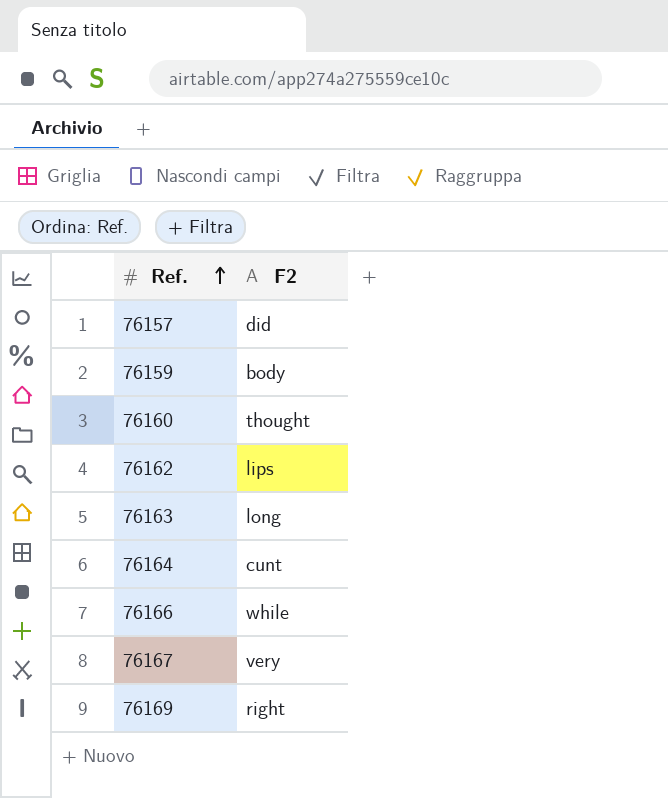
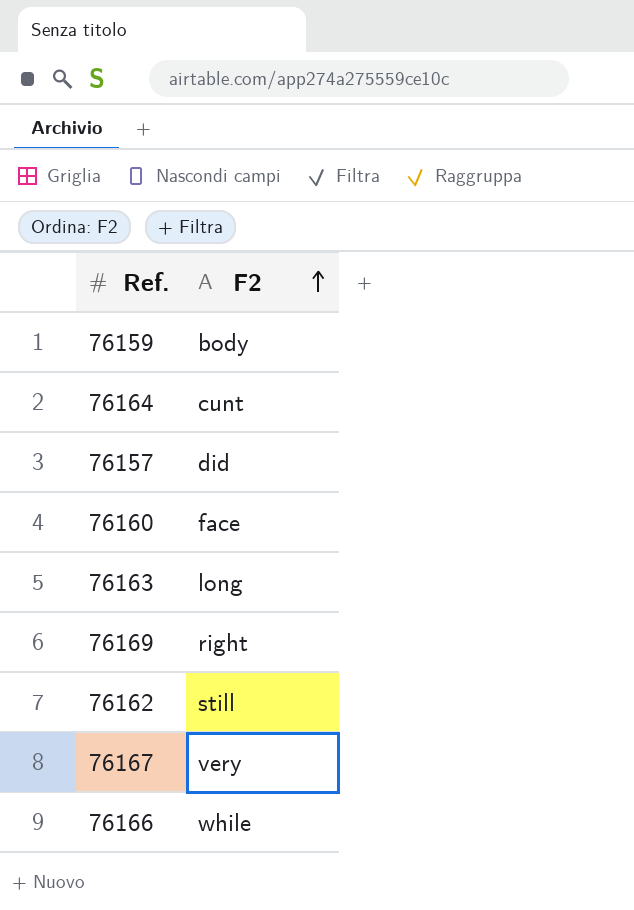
row order: Ref. ascending -> F2 ascending
76160 | F2: thought -> face
76162 | F2: lips -> still

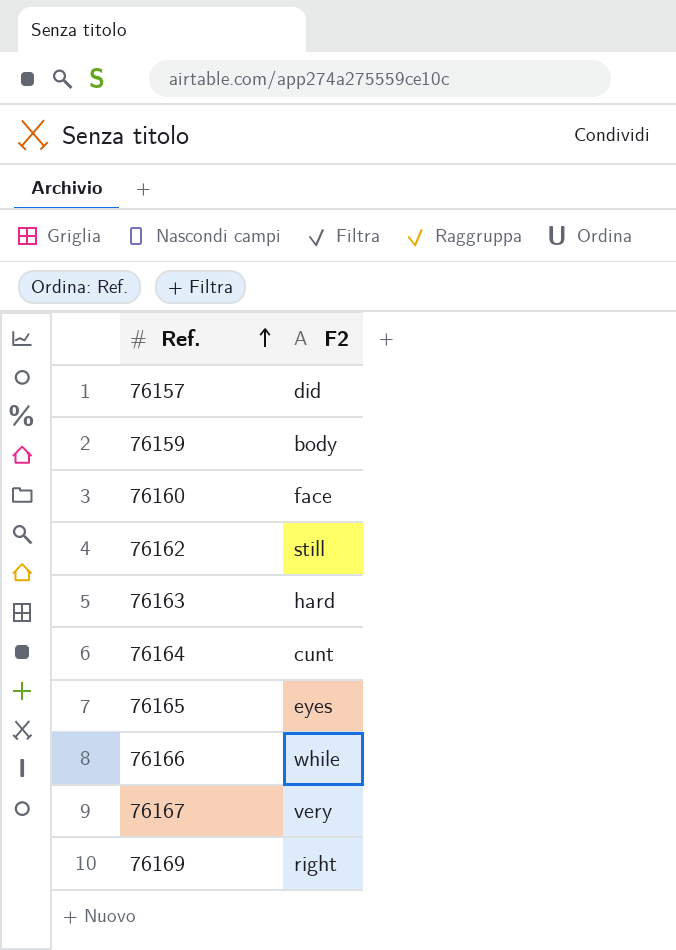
row order: F2 ascending -> Ref. ascending
76163 | F2: long -> hard
row 76165: none -> eyes

